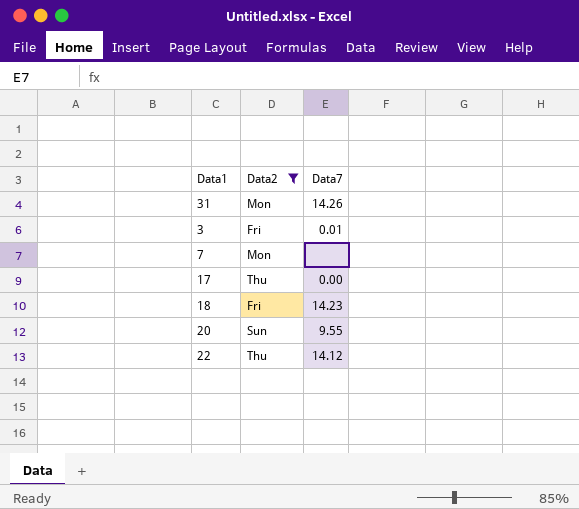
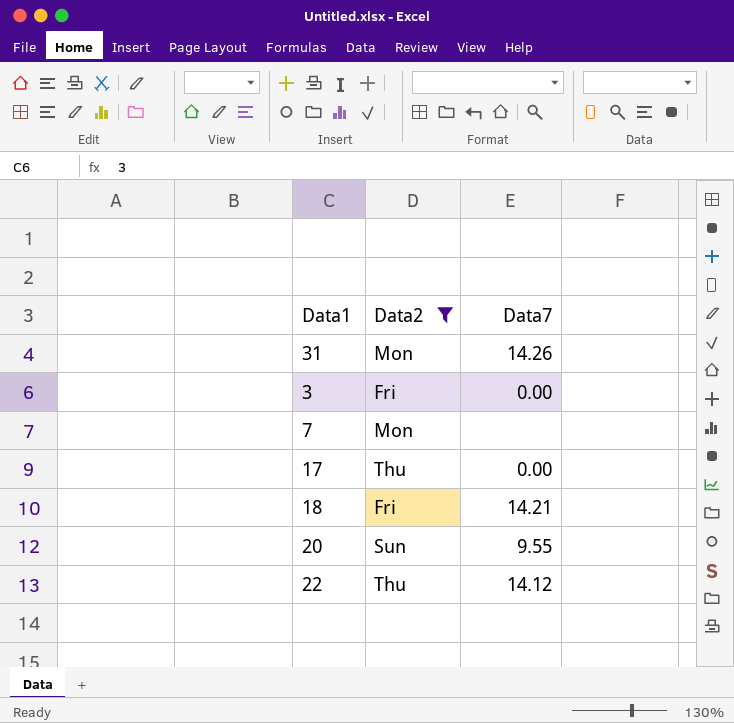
3 | Data7: 0.01 -> 0.00
18 | Data7: 14.23 -> 14.21

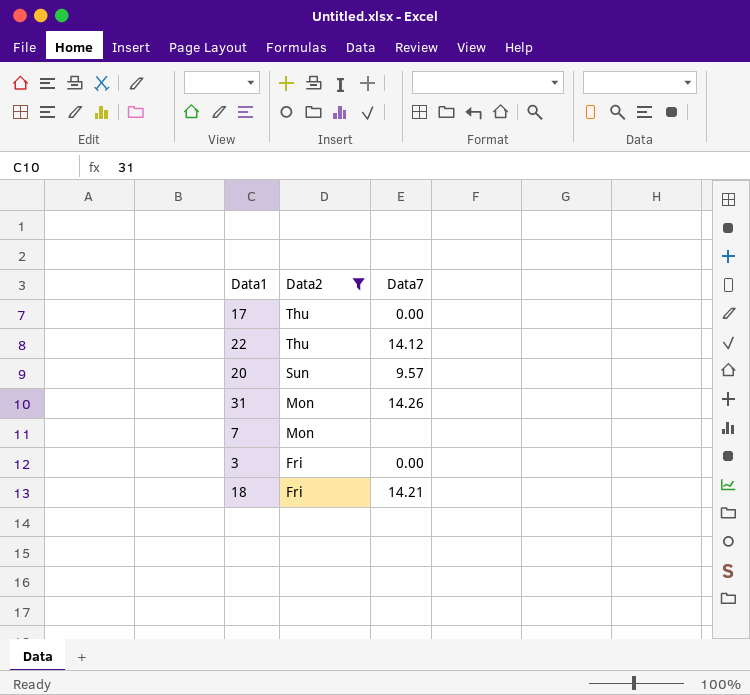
row order: none -> Data2 descending
20 | Data7: 9.55 -> 9.57

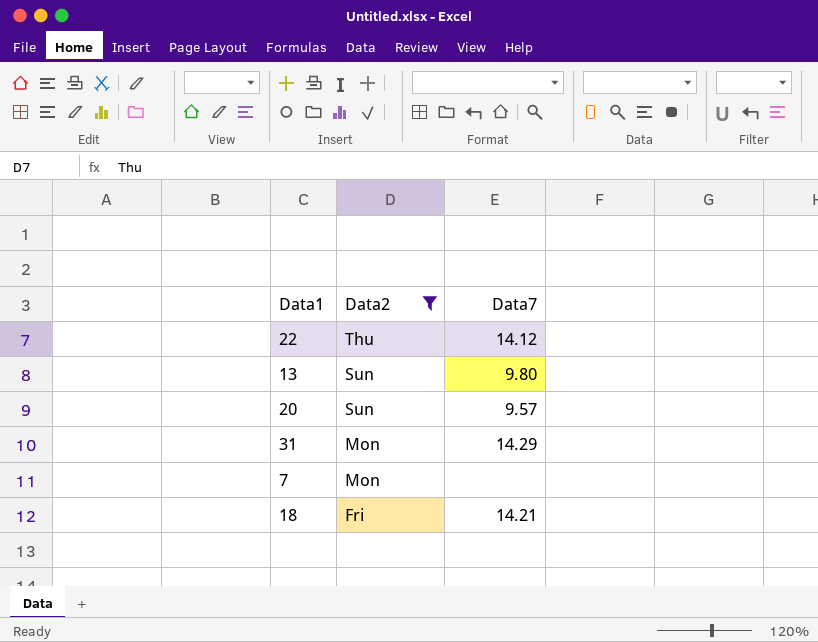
row 17: Thu | 0.00 -> none
row 3: Fri | 0.00 -> none
row 13: none -> Sun | 9.80
31 | Data7: 14.26 -> 14.29

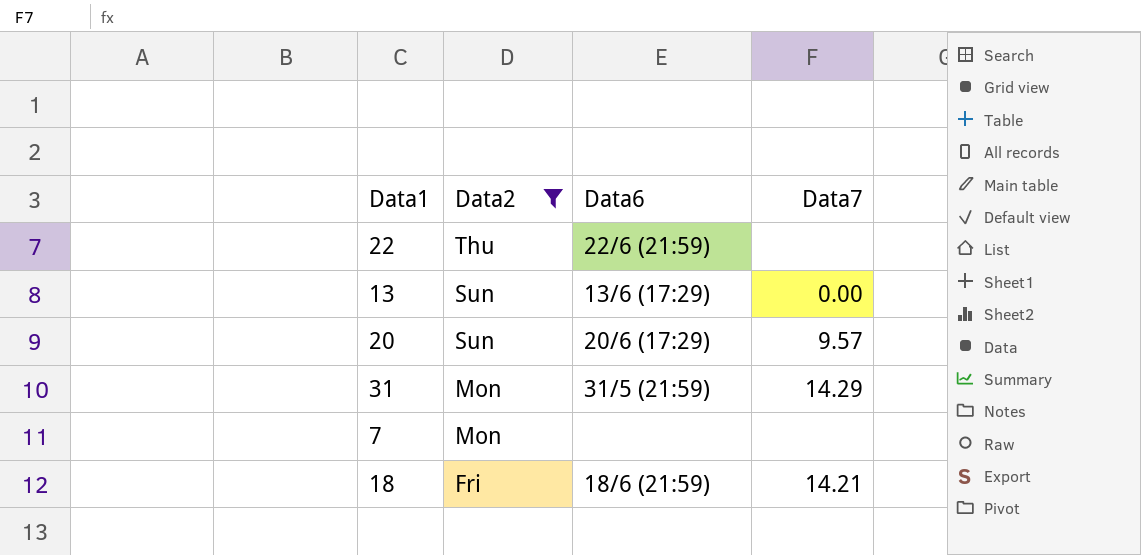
column Data6 | position: none -> 3
22 | Data7: 14.12 -> none
13 | Data7: 9.80 -> 0.00

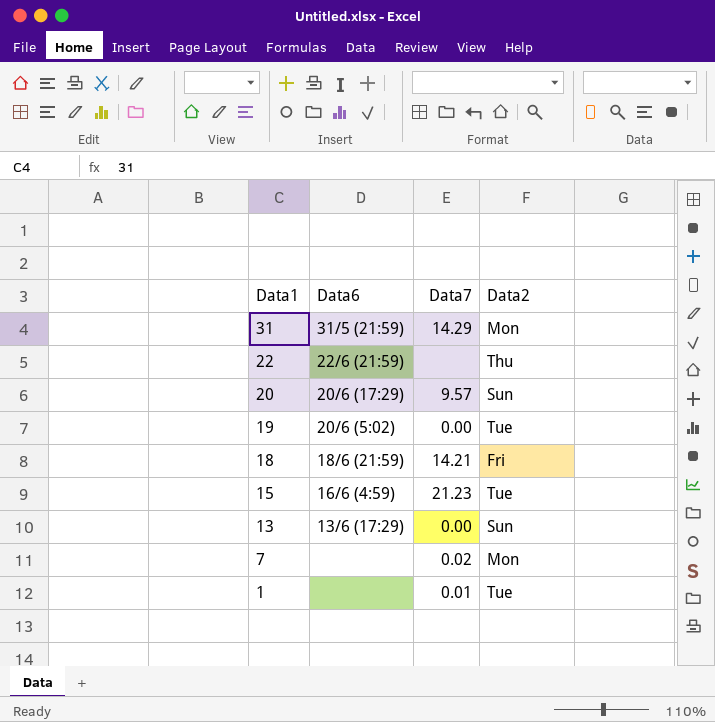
filter: Data2 != Tue -> none
row order: Data2 descending -> Data1 descending
column Data2 | position: 2 -> 4
7 | Data7: none -> 0.02

